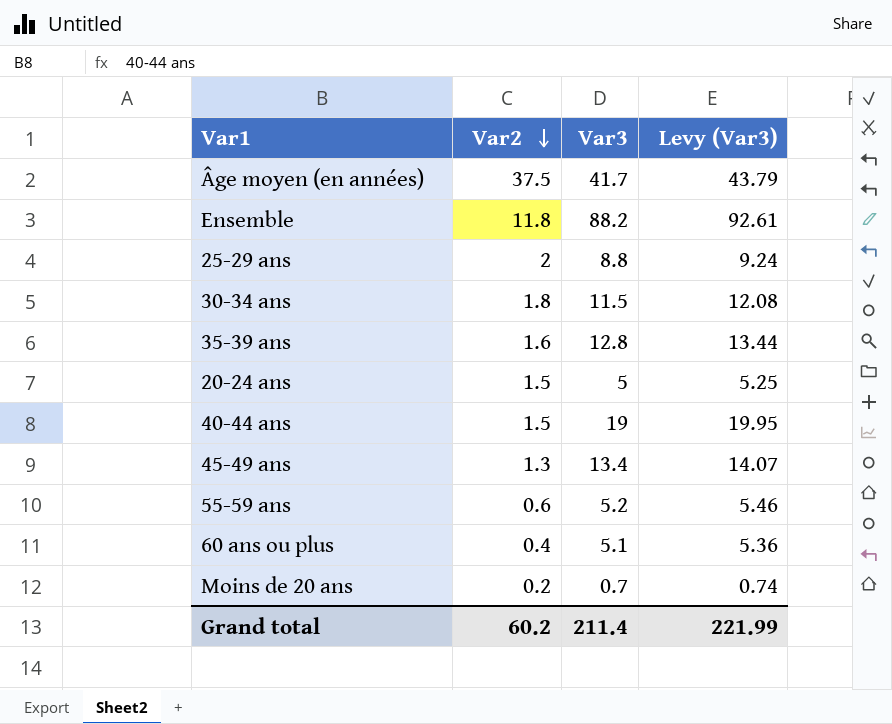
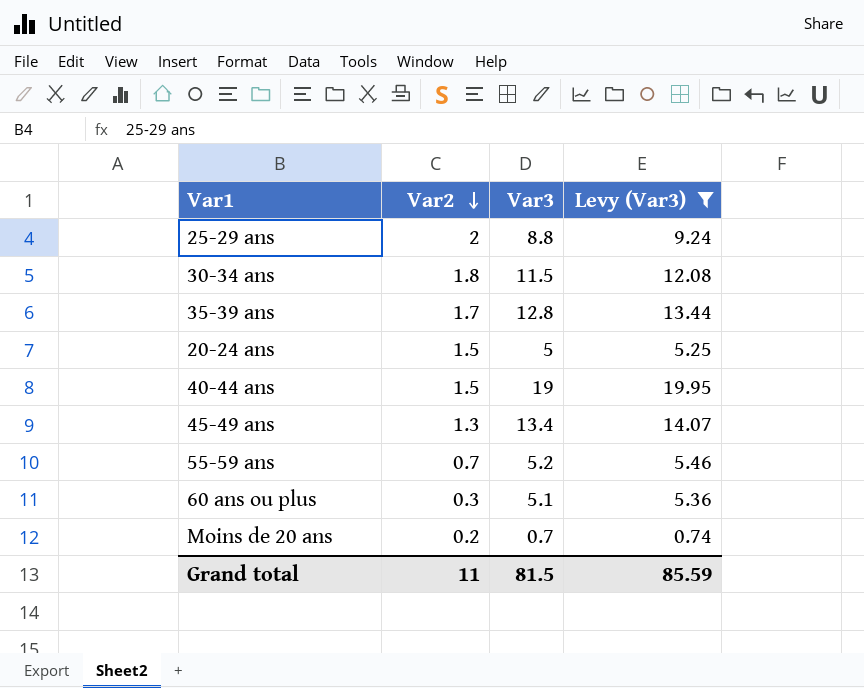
filter: none -> Levy (Var3) <= 19.95
35-39 ans | Var2: 1.6 -> 1.7
55-59 ans | Var2: 0.6 -> 0.7
60 ans ou plus | Var2: 0.4 -> 0.3
Grand total | Var2: 60.2 -> 11
Grand total | Var3: 211.4 -> 81.5
Grand total | Levy (Var3): 221.99 -> 85.59

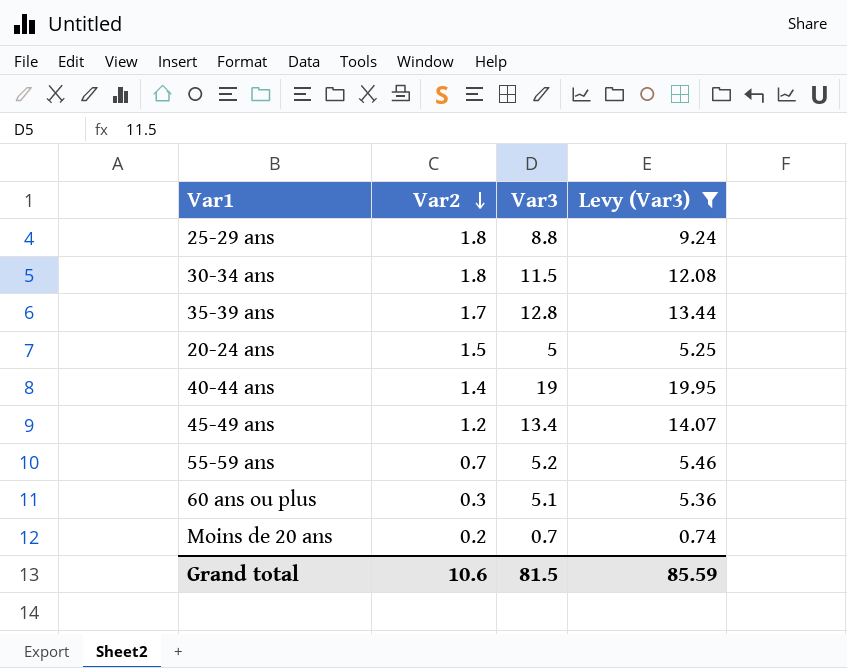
25-29 ans | Var2: 2 -> 1.8
40-44 ans | Var2: 1.5 -> 1.4
45-49 ans | Var2: 1.3 -> 1.2
Grand total | Var2: 11 -> 10.6

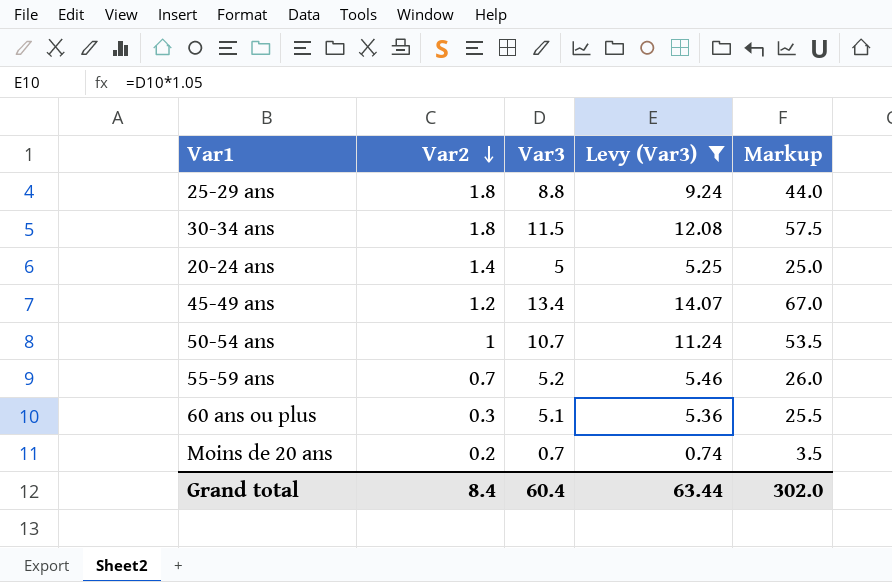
column Markup | formula: none -> [Var3] * 5
row 35-39 ans: 1.7 | 12.8 | 13.44 -> none
row 40-44 ans: 1.4 | 19 | 19.95 -> none
20-24 ans | Var2: 1.5 -> 1.4
row 50-54 ans: none -> 1 | 10.7 | 11.24 | 53.5
Grand total | Var2: 10.6 -> 8.4
Grand total | Var3: 81.5 -> 60.4
Grand total | Levy (Var3): 85.59 -> 63.44

